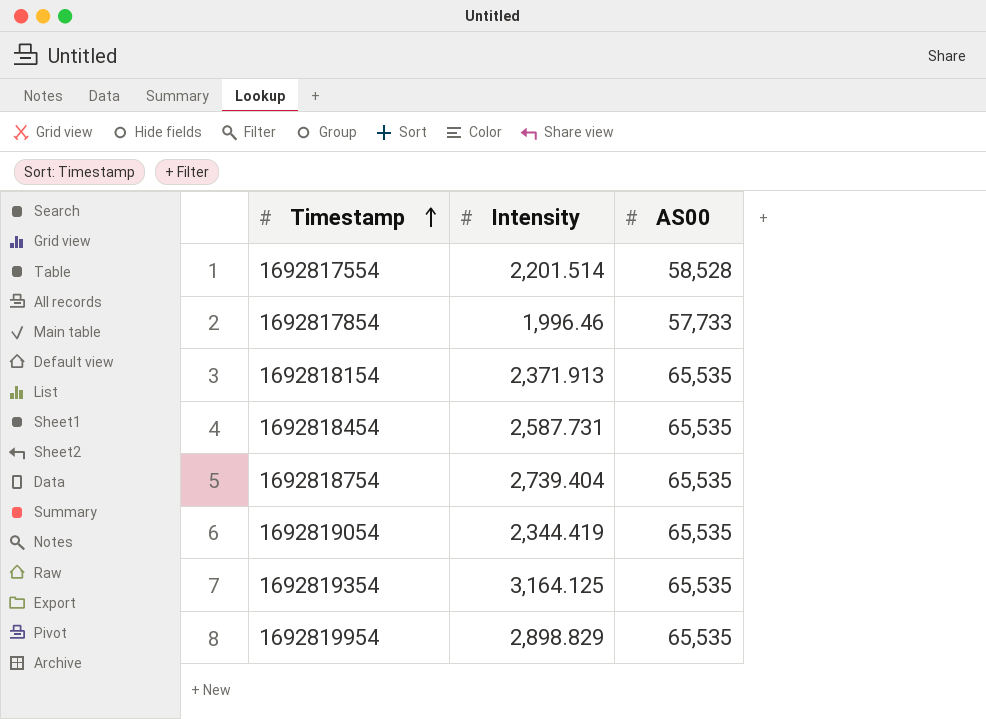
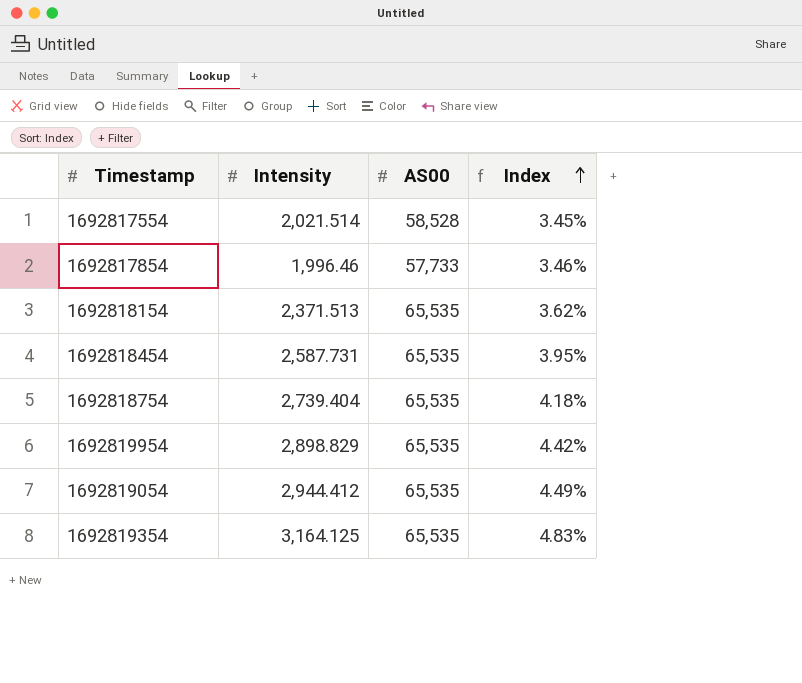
row order: Timestamp ascending -> Index ascending
column Index | formula: none -> [Intensity] / [AS00]
1692817554 | Intensity: 2,201.514 -> 2,021.514
1692818154 | Intensity: 2,371.913 -> 2,371.513
1692819054 | Intensity: 2,344.419 -> 2,944.412

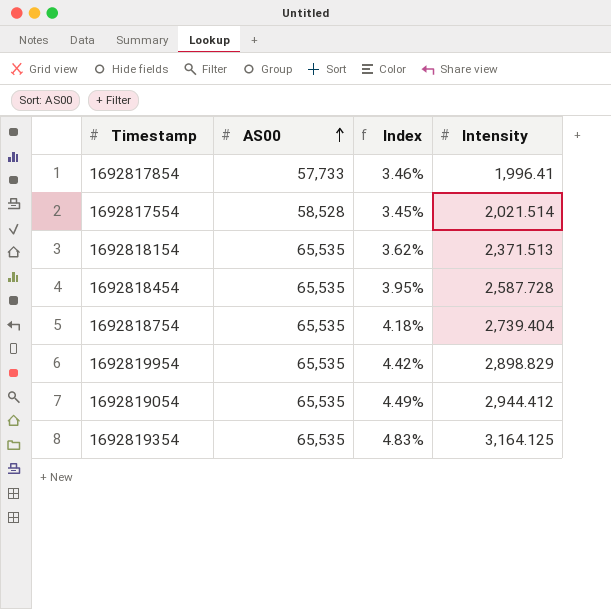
row order: Index ascending -> AS00 ascending
column Intensity | position: 2 -> 4
1692817854 | Intensity: 1,996.46 -> 1,996.41
1692818454 | Intensity: 2,587.731 -> 2,587.728

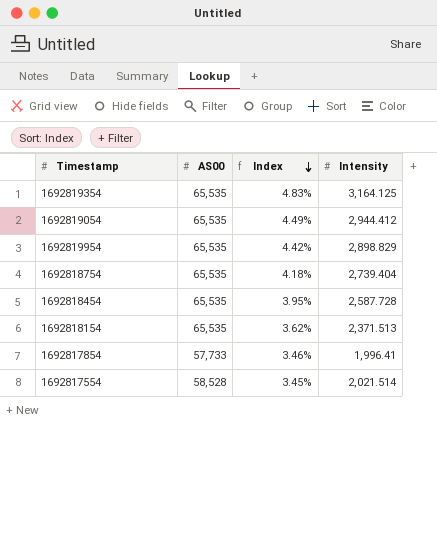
row order: AS00 ascending -> Index descending

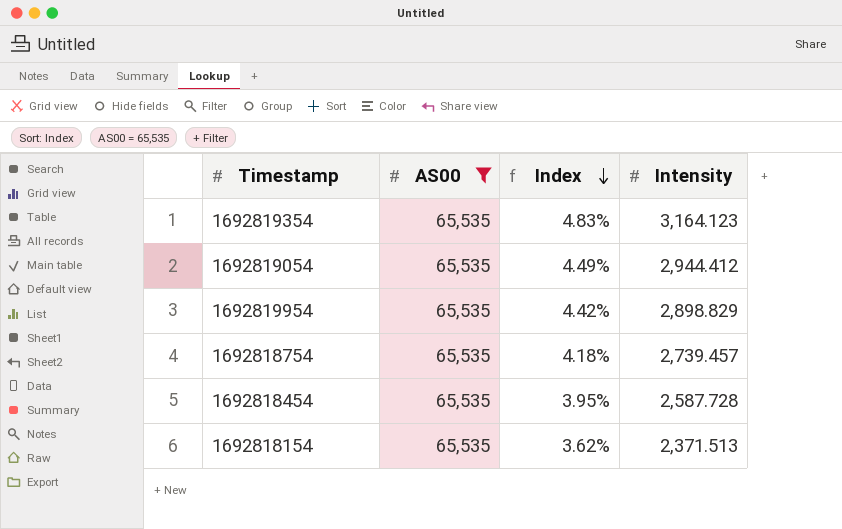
filter: none -> AS00 = 65,535
1692819354 | Intensity: 3,164.125 -> 3,164.123
1692818754 | Intensity: 2,739.404 -> 2,739.457

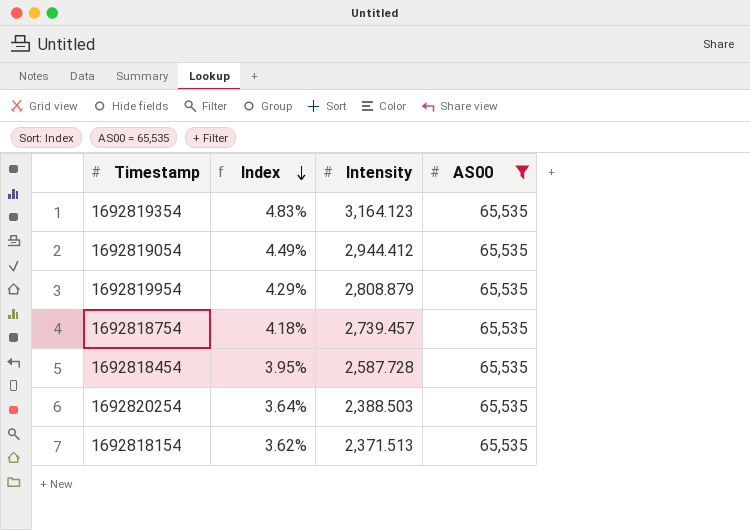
column AS00 | position: 2 -> 4
1692819954 | Index: 4.42% -> 4.29%
1692819954 | Intensity: 2,898.829 -> 2,808.879
row 1692820254: none -> 3.64% | 2,388.503 | 65,535

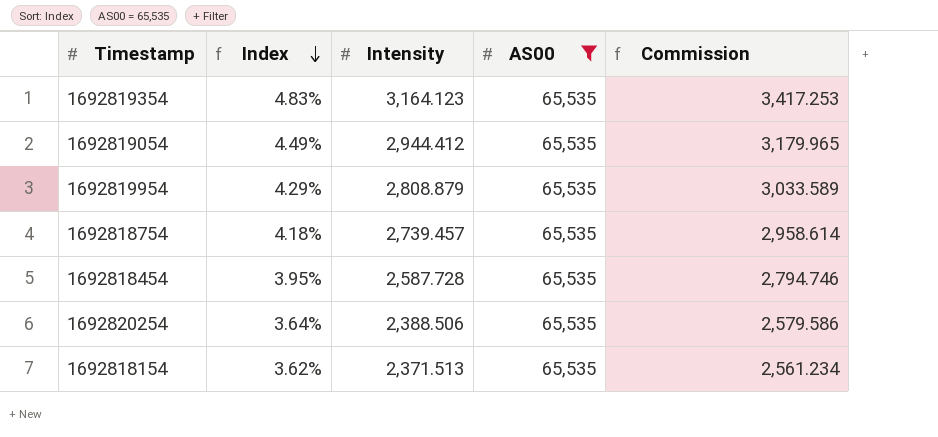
column Commission | formula: none -> [Intensity] * 1.08
1692820254 | Intensity: 2,388.503 -> 2,388.506

